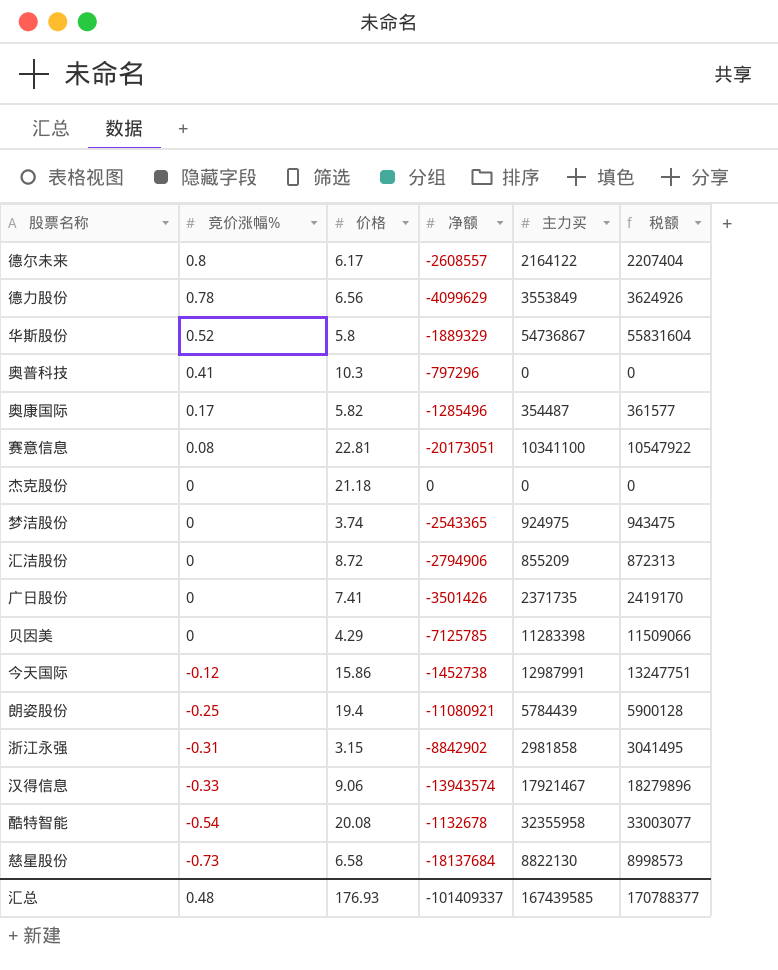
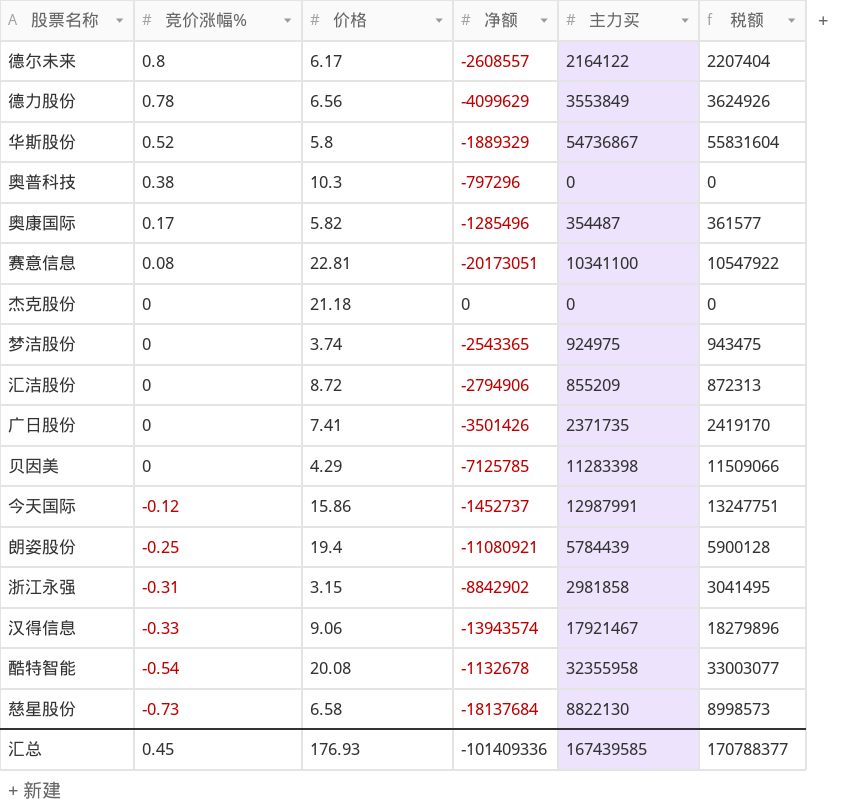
奥普科技 | 竞价涨幅%: 0.41 -> 0.38
今天国际 | 净额: -1452738 -> -1452737
汇总 | 竞价涨幅%: 0.48 -> 0.45
汇总 | 净额: -101409337 -> -101409336

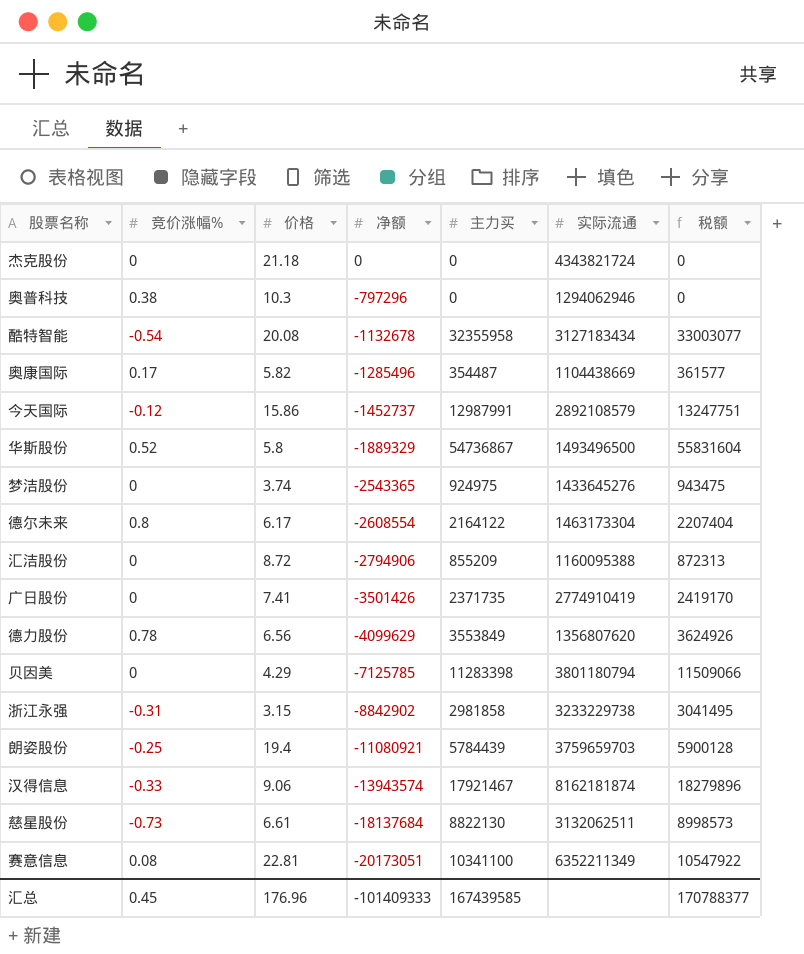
row order: 竞价涨幅% descending -> 净额 descending
column 实际流通 | position: none -> 6
德尔未来 | 净额: -2608557 -> -2608554
慈星股份 | 价格: 6.58 -> 6.61
汇总 | 价格: 176.93 -> 176.96
汇总 | 净额: -101409336 -> -101409333

